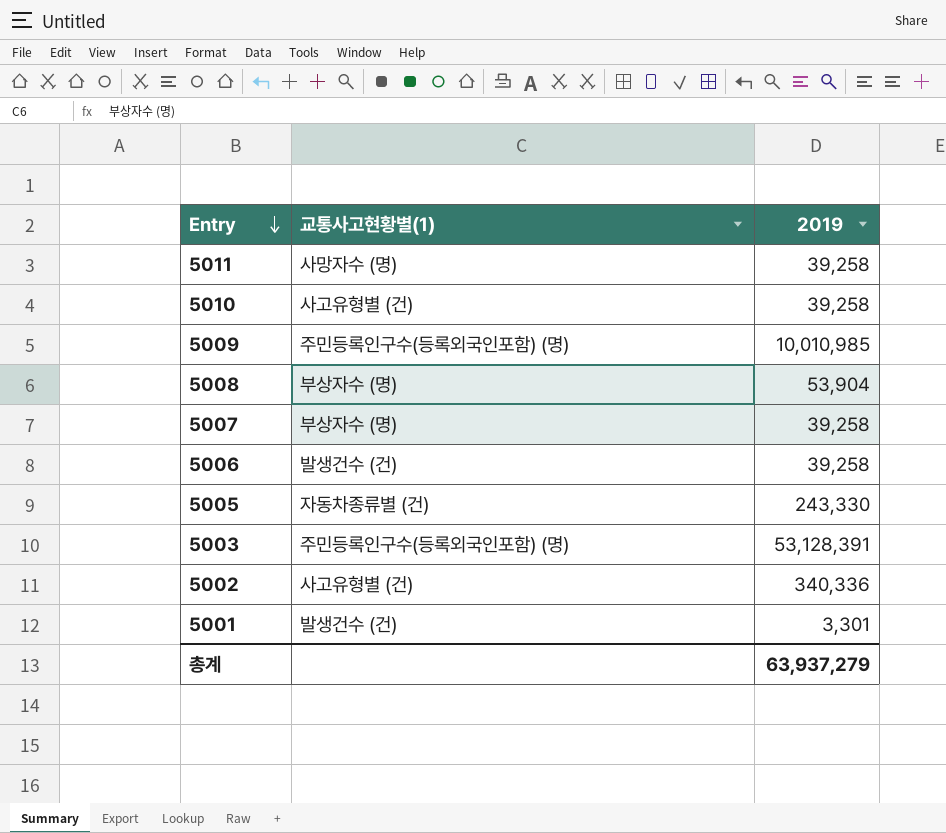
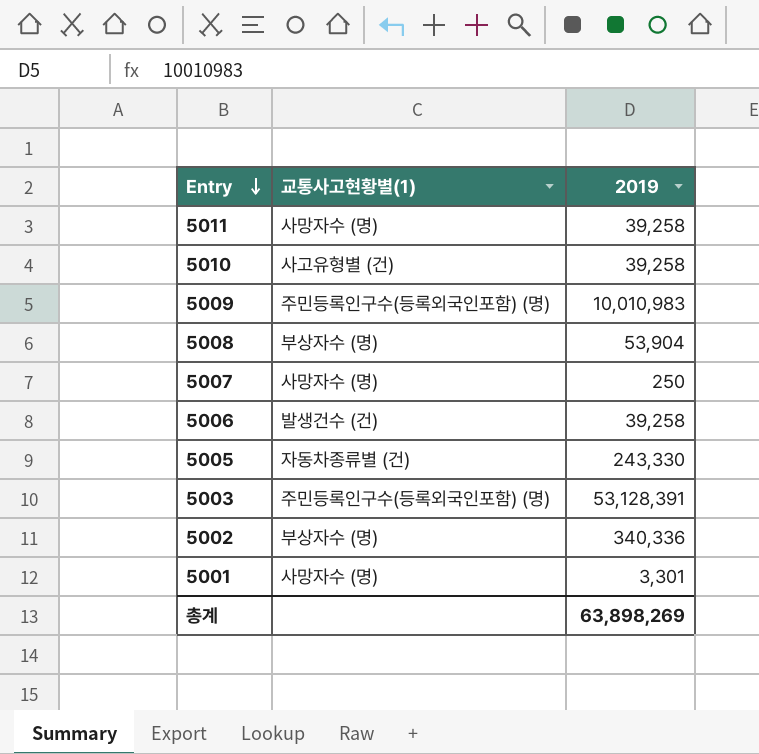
5009 | 2019: 10,010,985 -> 10,010,983
5007 | 교통사고현황별(1): 부상자수 (명) -> 사망자수 (명)
5007 | 2019: 39,258 -> 250
5002 | 교통사고현황별(1): 사고유형별 (건) -> 부상자수 (명)
5001 | 교통사고현황별(1): 발생건수 (건) -> 사망자수 (명)
총계 | 2019: 63,937,279 -> 63,898,269

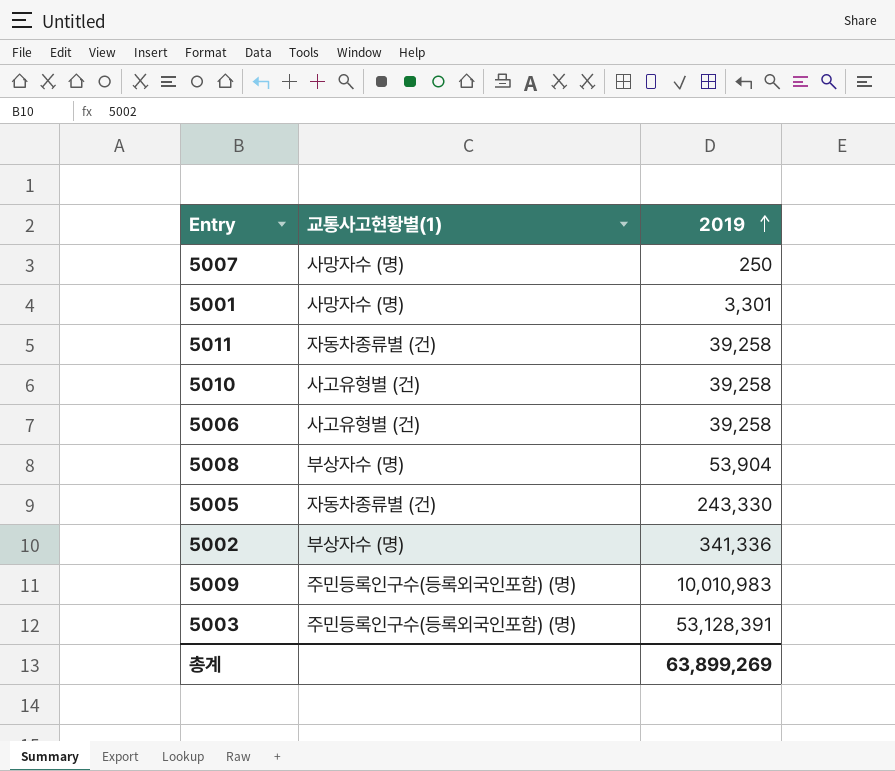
row order: Entry descending -> 2019 ascending
5011 | 교통사고현황별(1): 사망자수 (명) -> 자동차종류별 (건)
5006 | 교통사고현황별(1): 발생건수 (건) -> 사고유형별 (건)
5002 | 2019: 340,336 -> 341,336
총계 | 2019: 63,898,269 -> 63,899,269

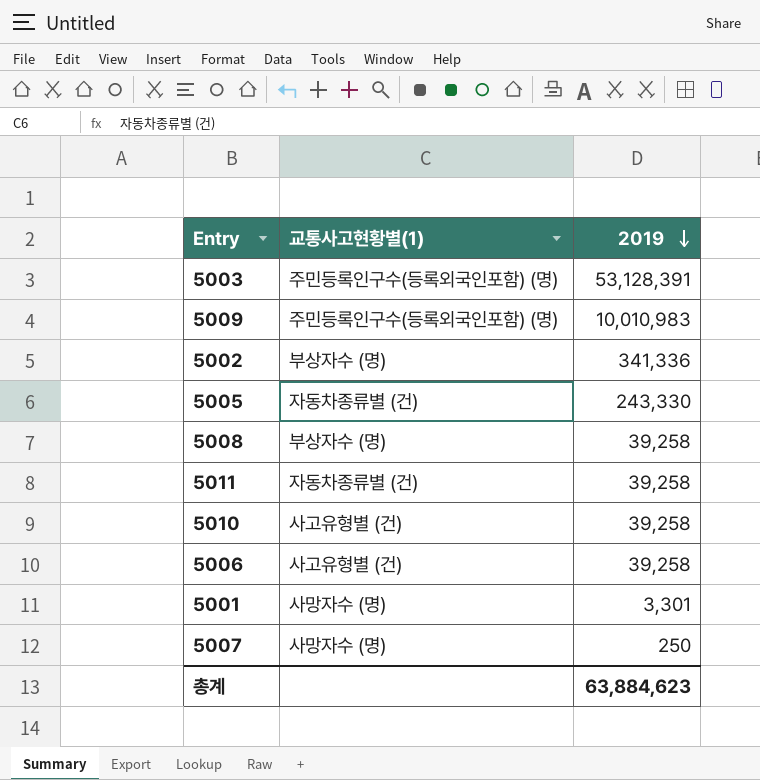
row order: 2019 ascending -> 2019 descending
5008 | 2019: 53,904 -> 39,258
총계 | 2019: 63,899,269 -> 63,884,623

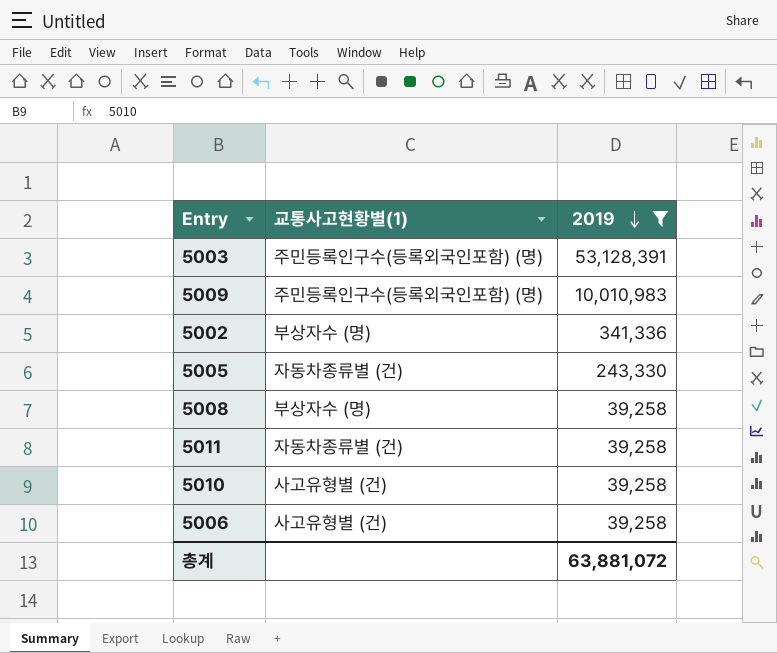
filter: none -> 2019 >= 39,258
총계 | 2019: 63,884,623 -> 63,881,072

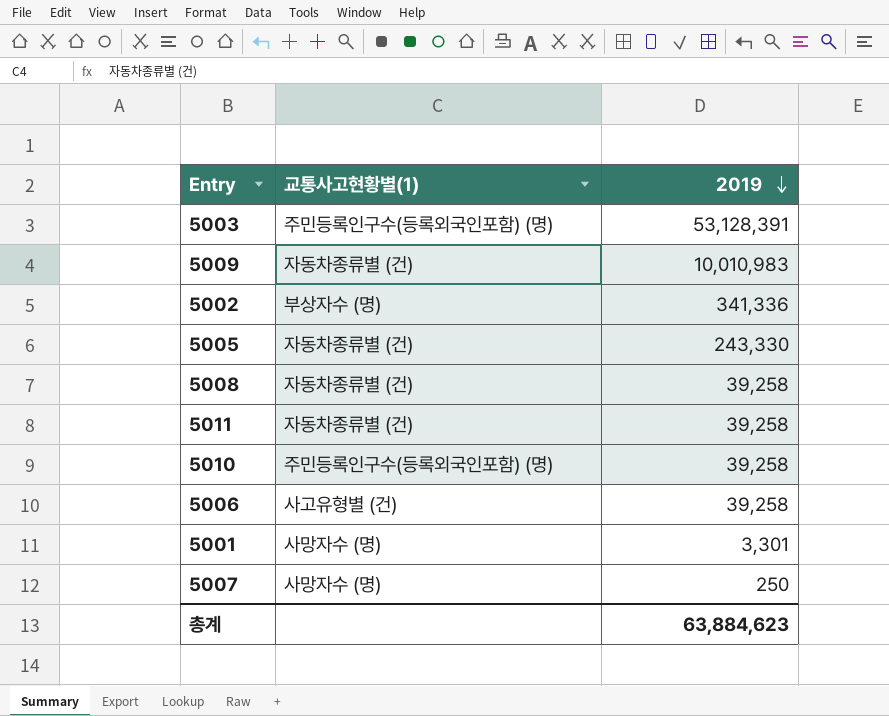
filter: 2019 >= 39,258 -> none
5009 | 교통사고현황별(1): 주민등록인구수(등록외국인포함) (명) -> 자동차종류별 (건)
5008 | 교통사고현황별(1): 부상자수 (명) -> 자동차종류별 (건)
5010 | 교통사고현황별(1): 사고유형별 (건) -> 주민등록인구수(등록외국인포함) (명)
총계 | 2019: 63,881,072 -> 63,884,623

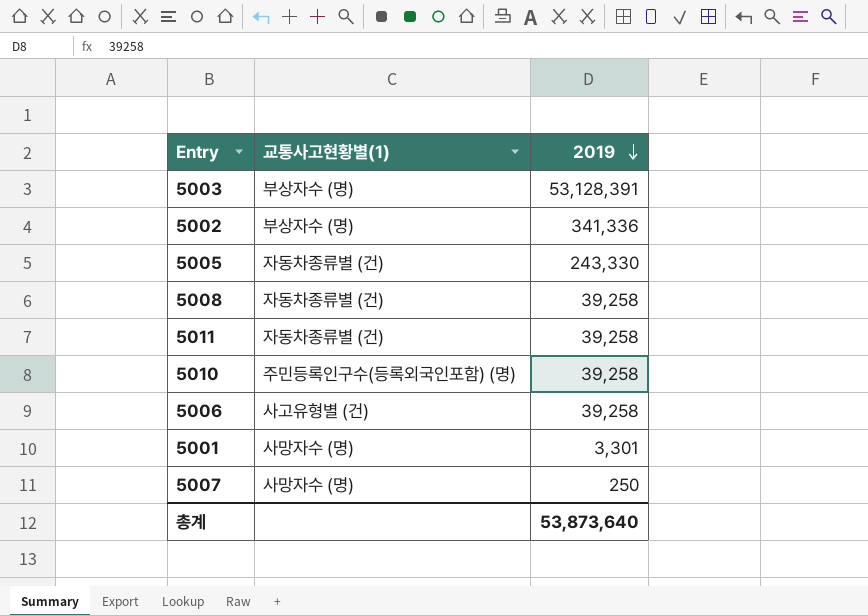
row 5009: 자동차종류별 (건) | 10,010,983 -> none
5003 | 교통사고현황별(1): 주민등록인구수(등록외국인포함) (명) -> 부상자수 (명)
총계 | 2019: 63,884,623 -> 53,873,640

